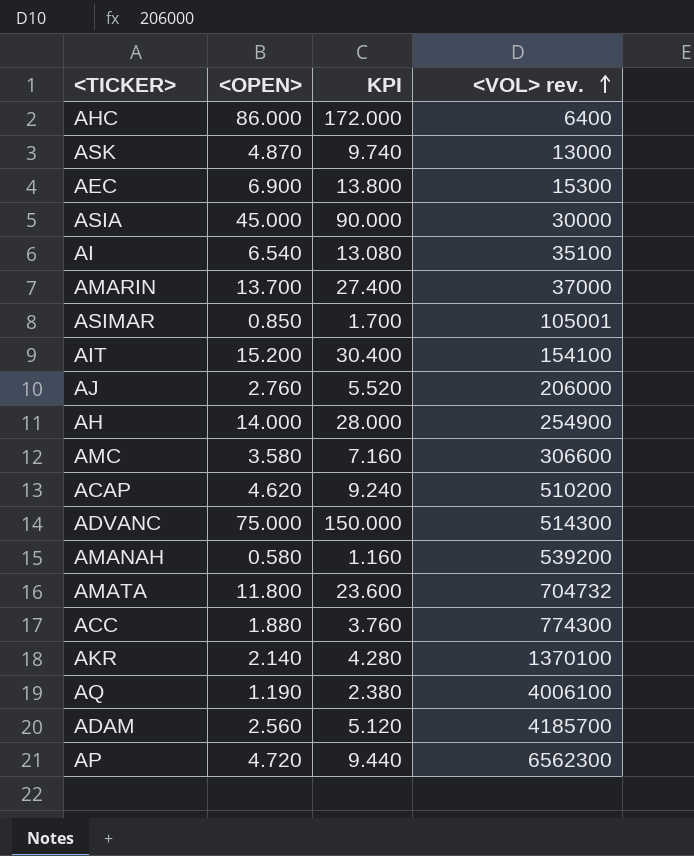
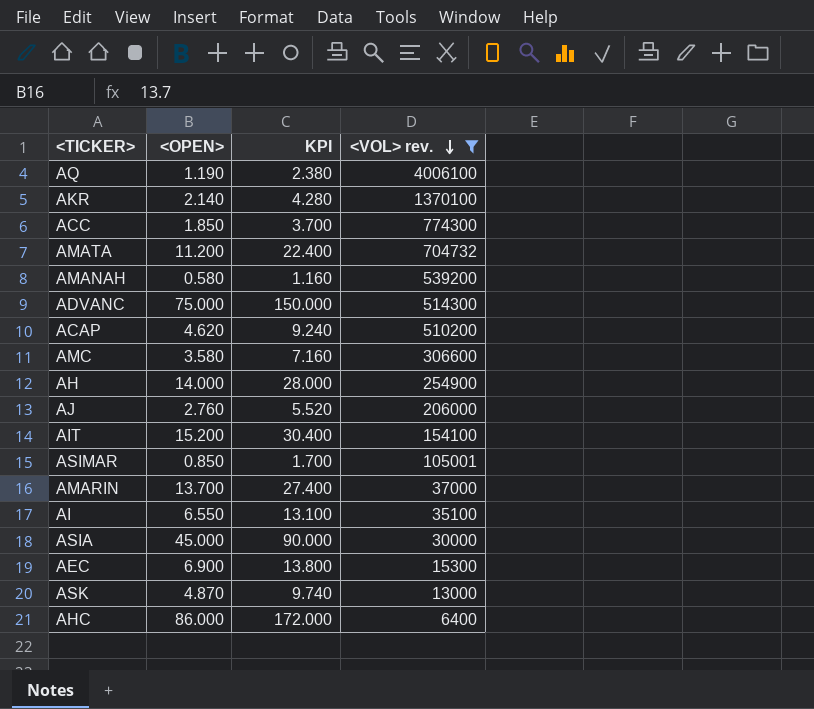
filter: none -> <VOL> rev. <= 4006100
row order: <VOL> rev. ascending -> <VOL> rev. descending
ACC | <OPEN>: 1.880 -> 1.850
ACC | KPI: 3.760 -> 3.700
AMATA | <OPEN>: 11.800 -> 11.200
AMATA | KPI: 23.600 -> 22.400
AI | <OPEN>: 6.540 -> 6.550
AI | KPI: 13.080 -> 13.100

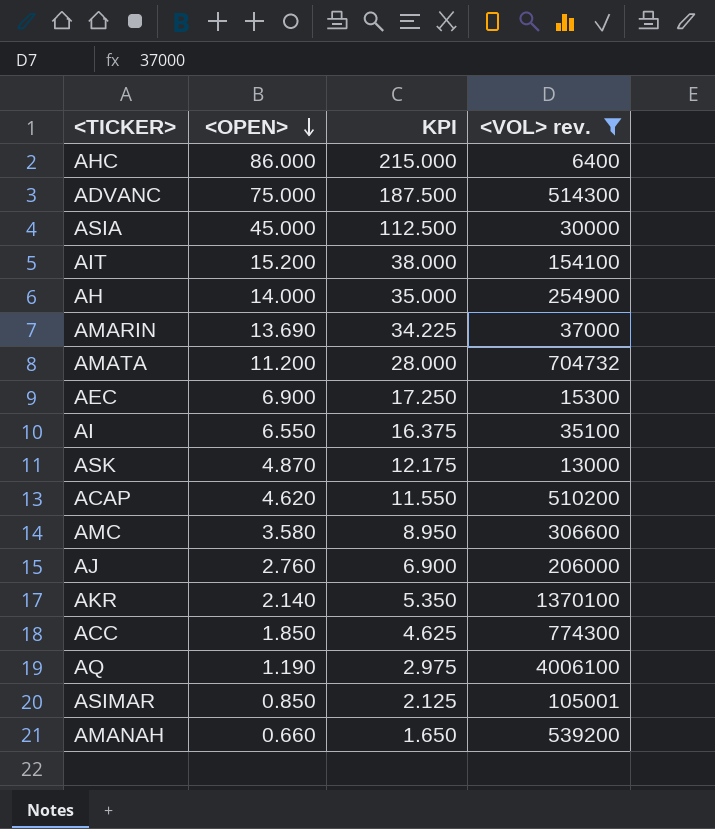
row order: <VOL> rev. descending -> <OPEN> descending
column KPI | formula: [<OPEN>] * 2 -> [<OPEN>] * 2.5
AMARIN | <OPEN>: 13.700 -> 13.690
AMANAH | <OPEN>: 0.580 -> 0.660

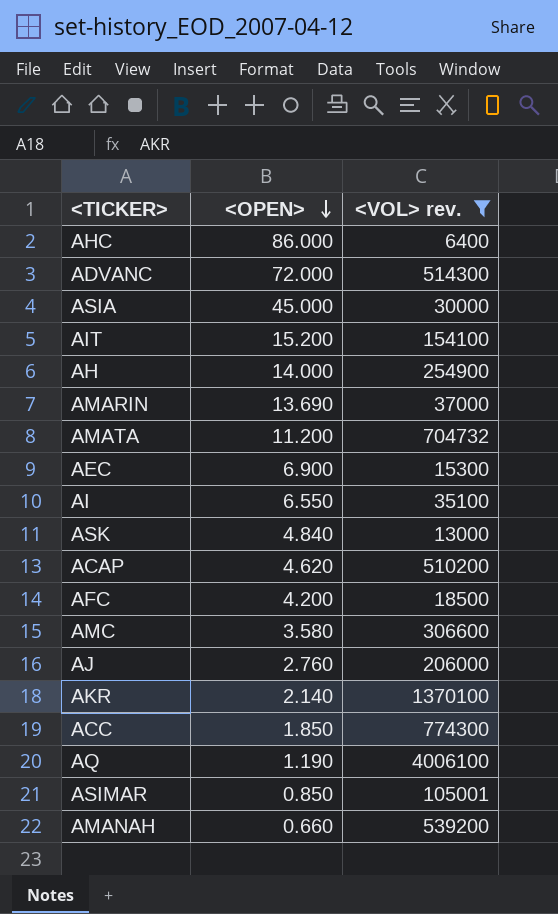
column KPI | formula: [<OPEN>] * 2.5 -> none
ADVANC | <OPEN>: 75.000 -> 72.000
ASK | <OPEN>: 4.870 -> 4.840
row AFC: none -> 4.200 | 18500

